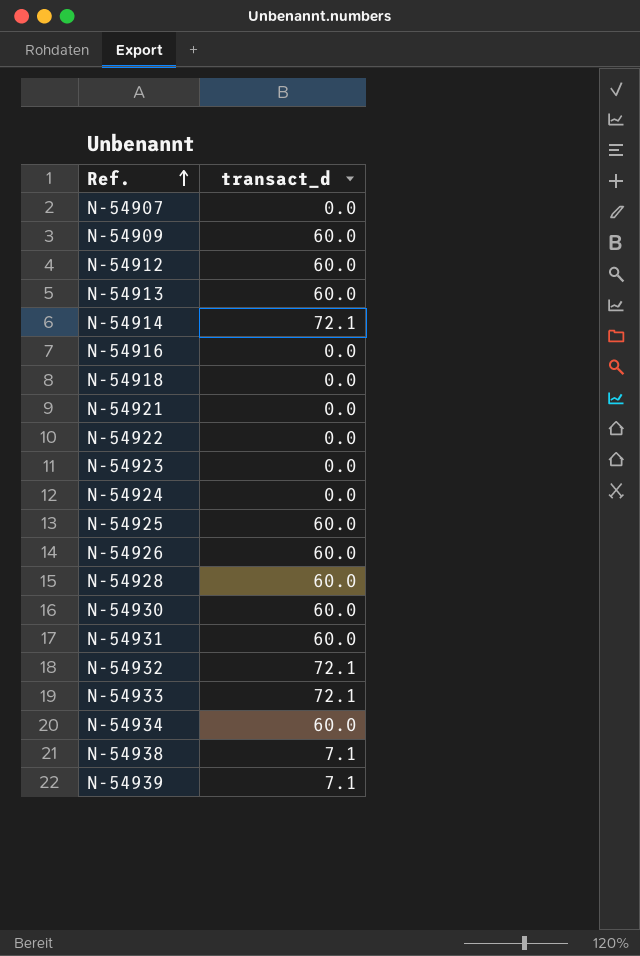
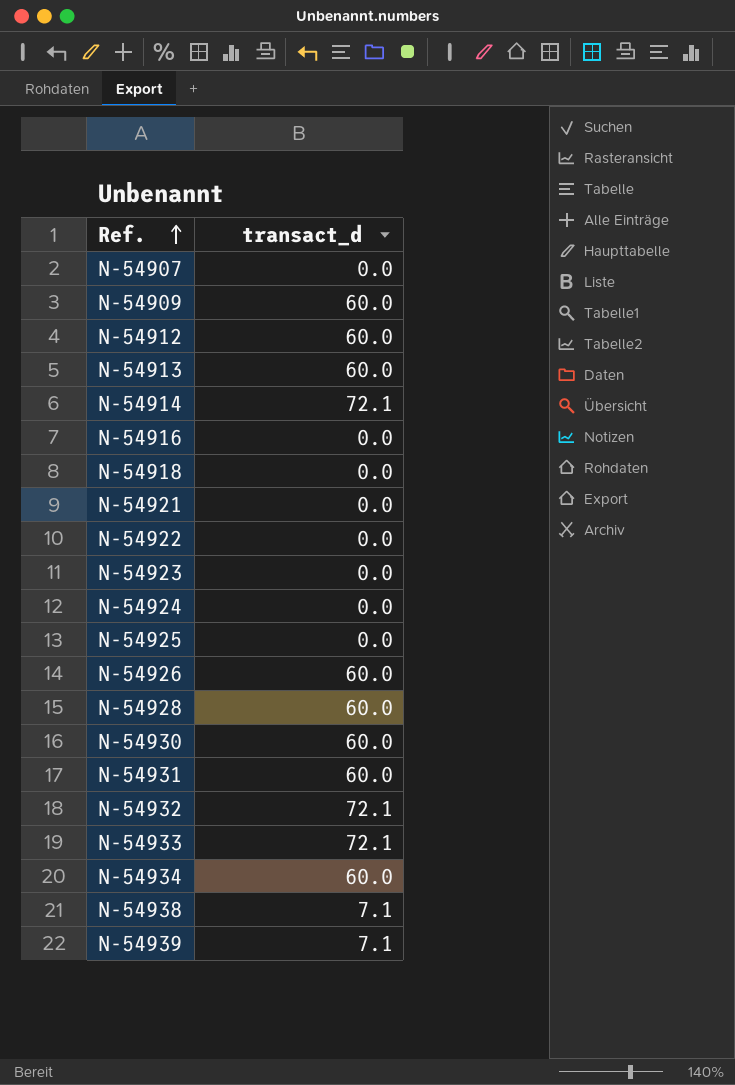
N-54925 | transact_d: 60.0 -> 0.0

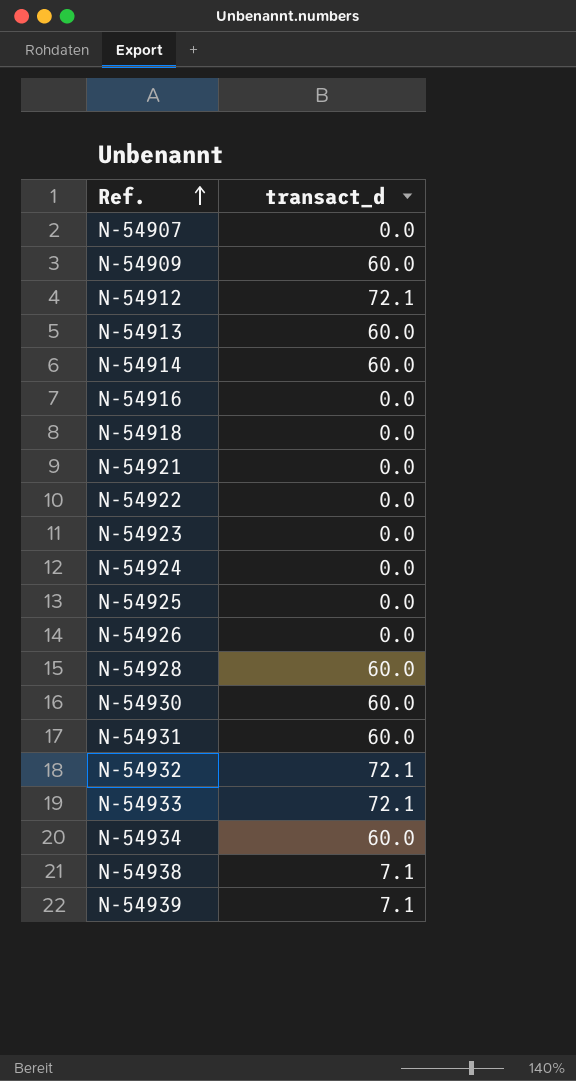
N-54912 | transact_d: 60.0 -> 72.1
N-54914 | transact_d: 72.1 -> 60.0
N-54926 | transact_d: 60.0 -> 0.0

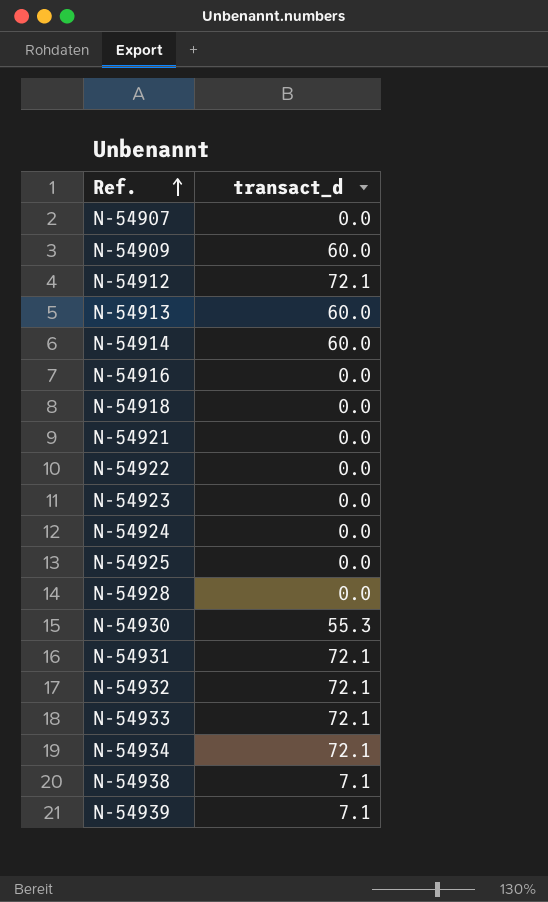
row N-54926: 0.0 -> none
N-54928 | transact_d: 60.0 -> 0.0
N-54930 | transact_d: 60.0 -> 55.3
N-54931 | transact_d: 60.0 -> 72.1
N-54934 | transact_d: 60.0 -> 72.1

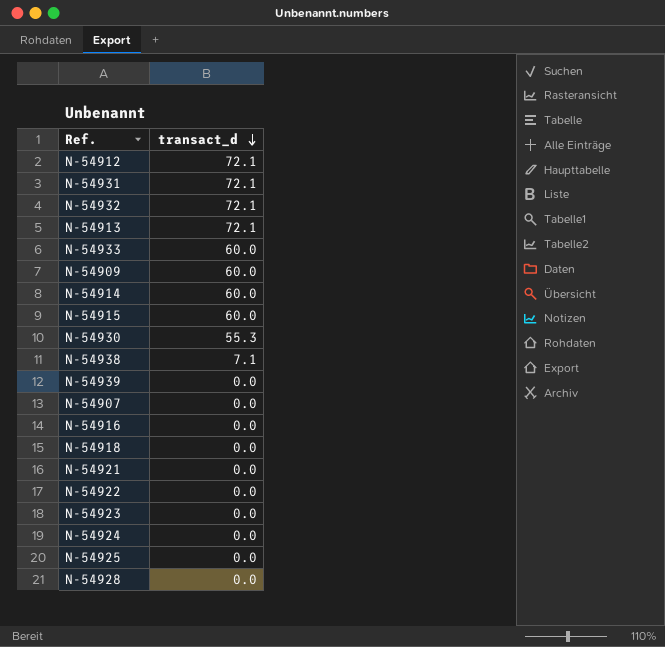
row order: Ref. ascending -> transact_d descending
row N-54934: 72.1 -> none
N-54913 | transact_d: 60.0 -> 72.1
N-54933 | transact_d: 72.1 -> 60.0
row N-54915: none -> 60.0
N-54939 | transact_d: 7.1 -> 0.0

